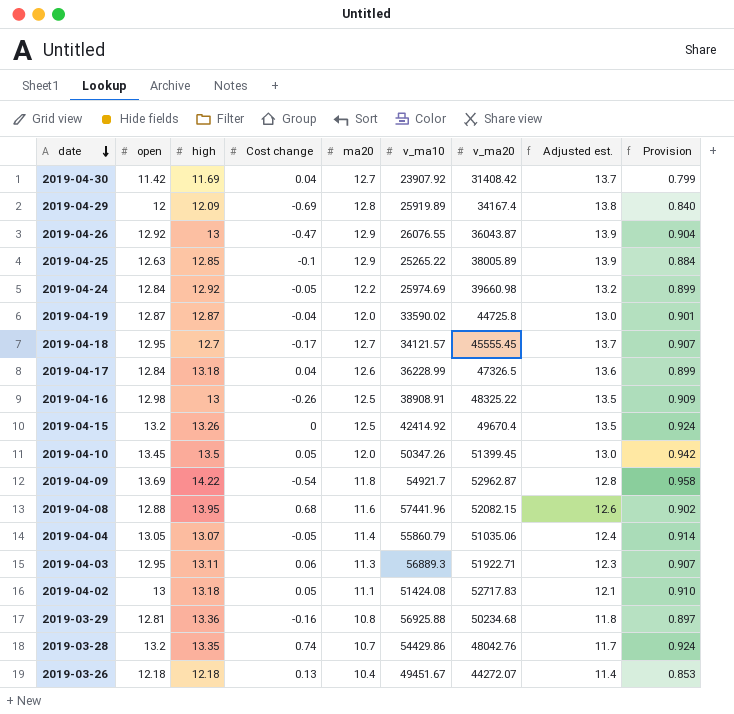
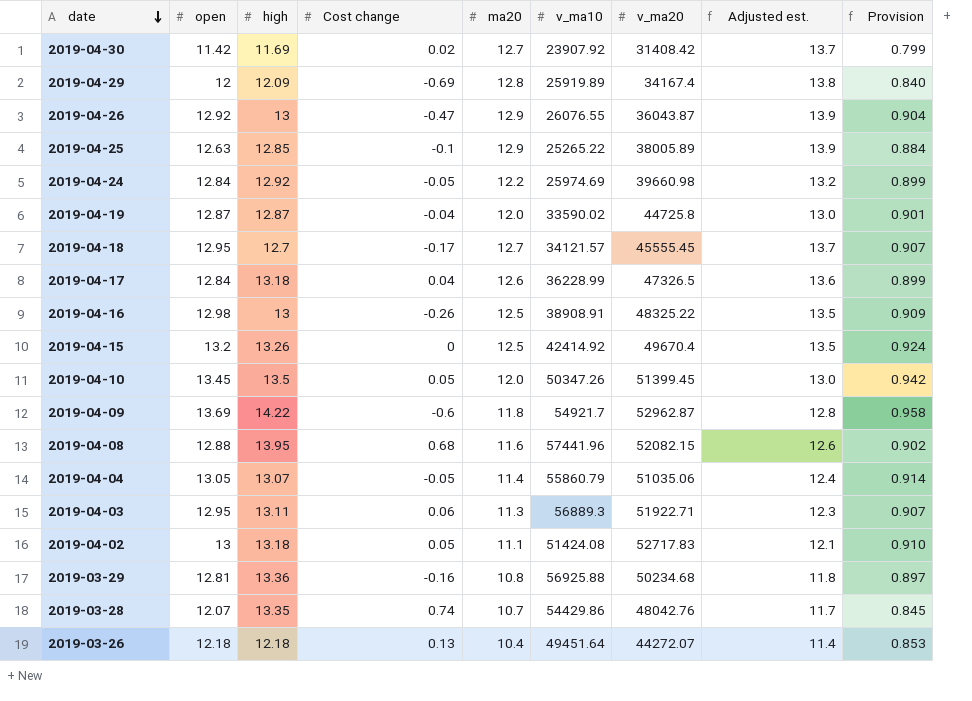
2019-04-30 | Cost change: 0.04 -> 0.02
2019-04-09 | Cost change: -0.54 -> -0.6
2019-03-28 | open: 13.2 -> 12.07
2019-03-28 | Provision: 0.924 -> 0.845
2019-03-26 | v_ma10: 49451.67 -> 49451.64

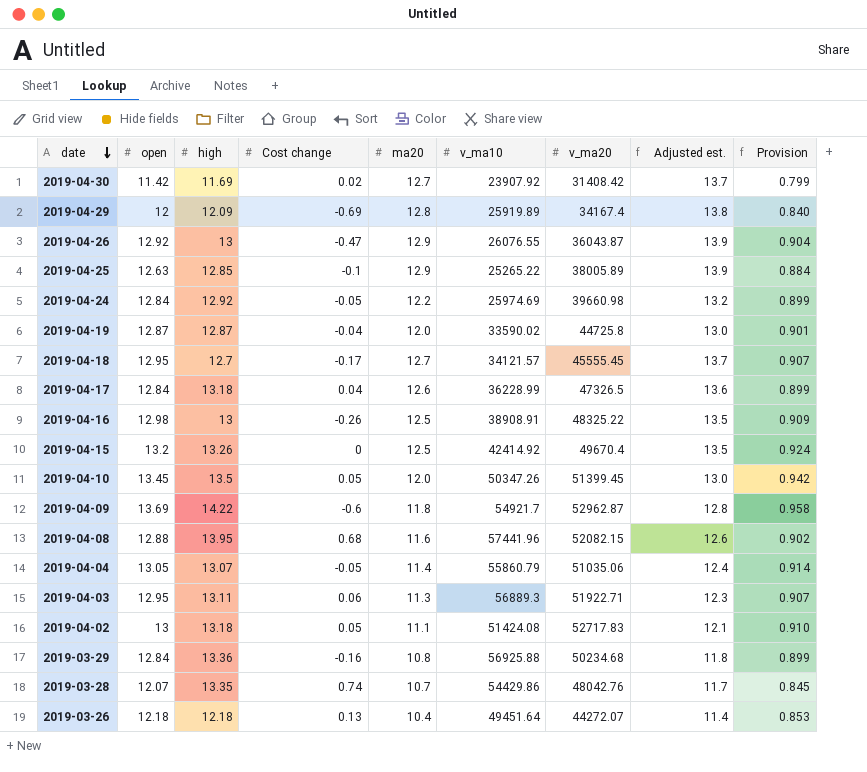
2019-03-29 | open: 12.81 -> 12.84
2019-03-29 | Provision: 0.897 -> 0.899

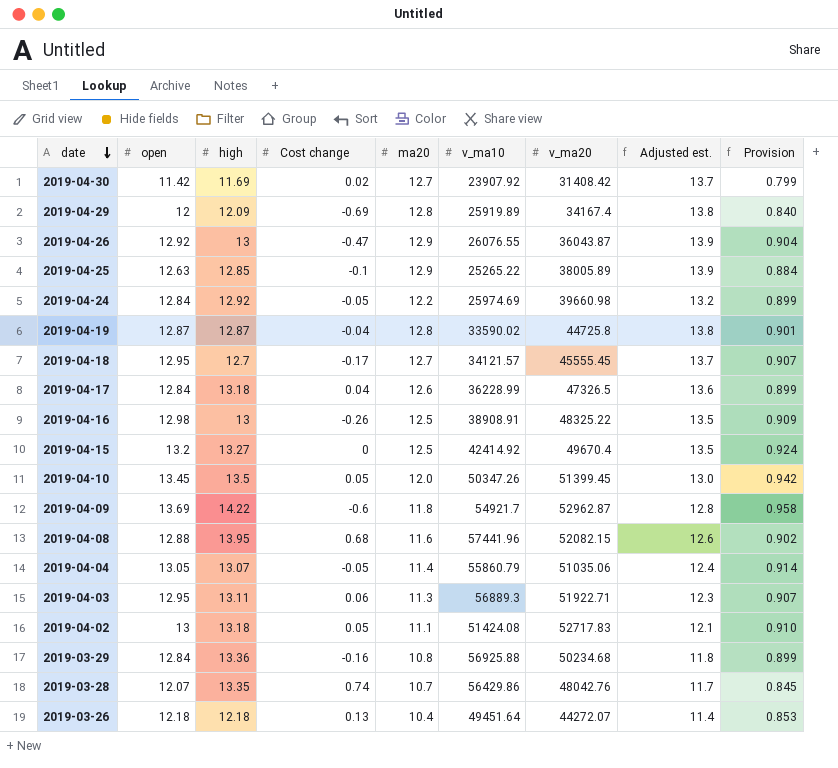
2019-04-19 | ma20: 12.0 -> 12.8
2019-04-19 | Adjusted est.: 13.0 -> 13.8
2019-04-15 | high: 13.26 -> 13.27
2019-03-28 | v_ma10: 54429.86 -> 56429.86

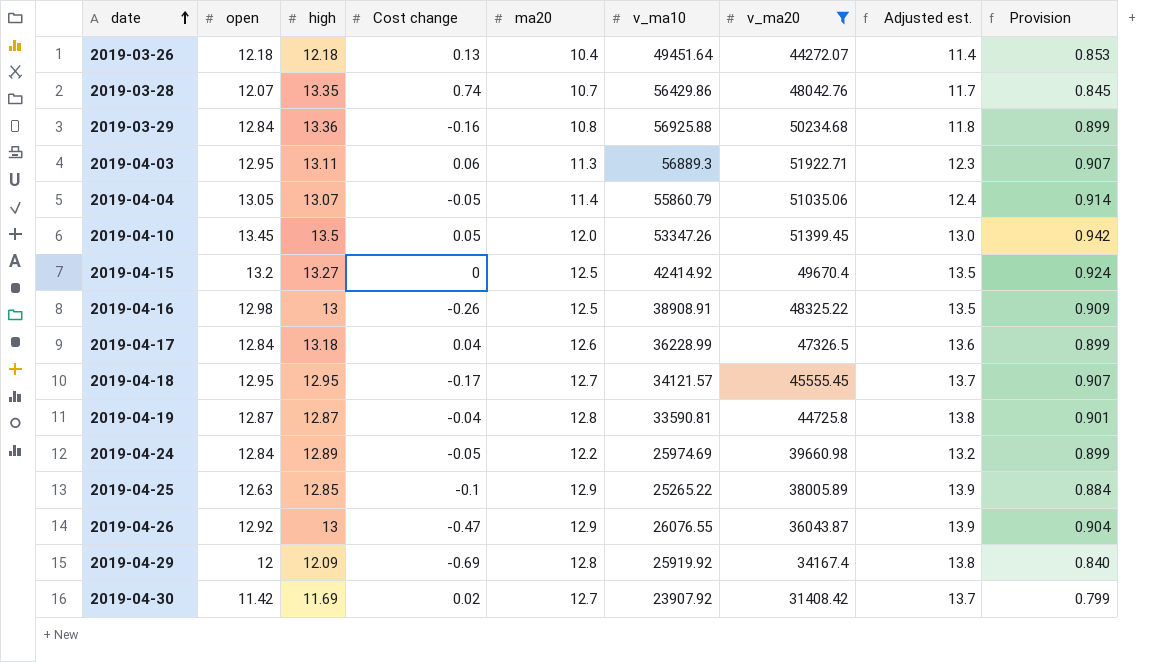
filter: none -> v_ma20 <= 51922.71
row order: date descending -> date ascending
2019-04-10 | v_ma10: 50347.26 -> 53347.26
2019-04-18 | high: 12.7 -> 12.95
2019-04-19 | v_ma10: 33590.02 -> 33590.81
2019-04-24 | high: 12.92 -> 12.89
2019-04-29 | v_ma10: 25919.89 -> 25919.92

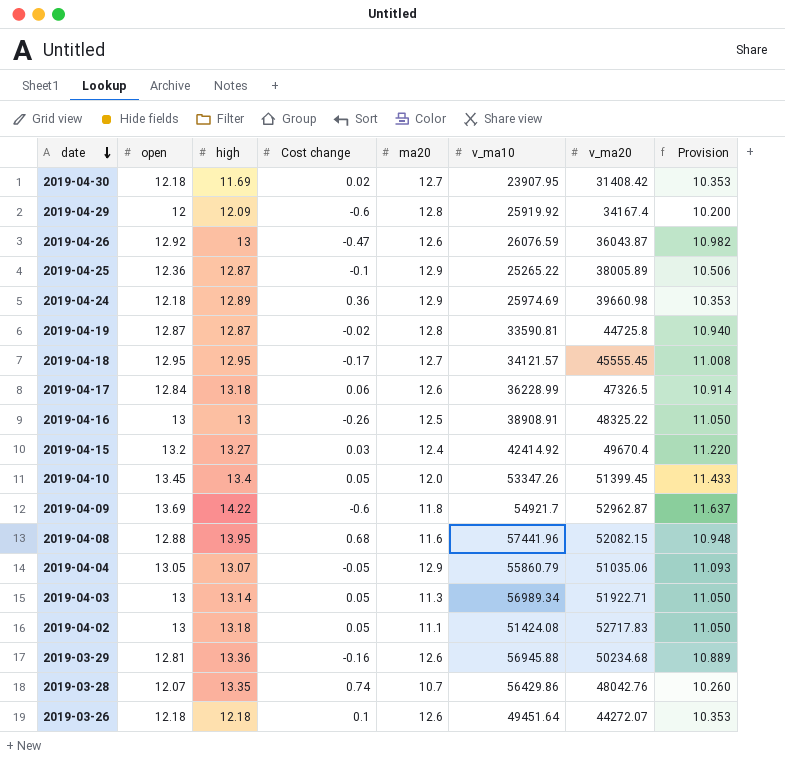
filter: v_ma20 <= 51922.71 -> none
row order: date ascending -> date descending
column Adjusted est. | formula: [ma20] + 1 -> none
column Provision | formula: [open] * 0.07 -> [open] * 0.85
2019-04-30 | open: 11.42 -> 12.18
2019-04-30 | v_ma10: 23907.92 -> 23907.95
2019-04-29 | Cost change: -0.69 -> -0.6
2019-04-26 | ma20: 12.9 -> 12.6
2019-04-26 | v_ma10: 26076.55 -> 26076.59
2019-04-25 | open: 12.63 -> 12.36
2019-04-25 | high: 12.85 -> 12.87
2019-04-24 | open: 12.84 -> 12.18
2019-04-24 | Cost change: -0.05 -> 0.36
2019-04-24 | ma20: 12.2 -> 12.9
2019-04-19 | Cost change: -0.04 -> -0.02
2019-04-17 | Cost change: 0.04 -> 0.06
2019-04-16 | open: 12.98 -> 13
2019-04-15 | Cost change: 0 -> 0.03
2019-04-15 | ma20: 12.5 -> 12.4
2019-04-10 | high: 13.5 -> 13.4
2019-04-04 | ma20: 11.4 -> 12.9
2019-04-03 | open: 12.95 -> 13
2019-04-03 | high: 13.11 -> 13.14
2019-04-03 | Cost change: 0.06 -> 0.05
2019-04-03 | v_ma10: 56889.3 -> 56989.34
2019-03-29 | open: 12.84 -> 12.81
2019-03-29 | ma20: 10.8 -> 12.6
2019-03-29 | v_ma10: 56925.88 -> 56945.88
2019-03-26 | Cost change: 0.13 -> 0.1
2019-03-26 | ma20: 10.4 -> 12.6

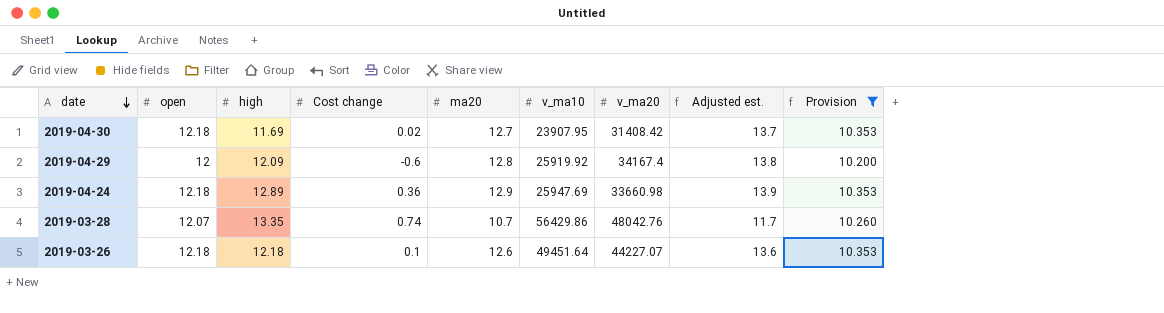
filter: none -> Provision <= 10.353
column Adjusted est. | formula: none -> [ma20] + 1
2019-04-24 | v_ma10: 25974.69 -> 25947.69
2019-04-24 | v_ma20: 39660.98 -> 33660.98
2019-03-26 | v_ma20: 44272.07 -> 44227.07

